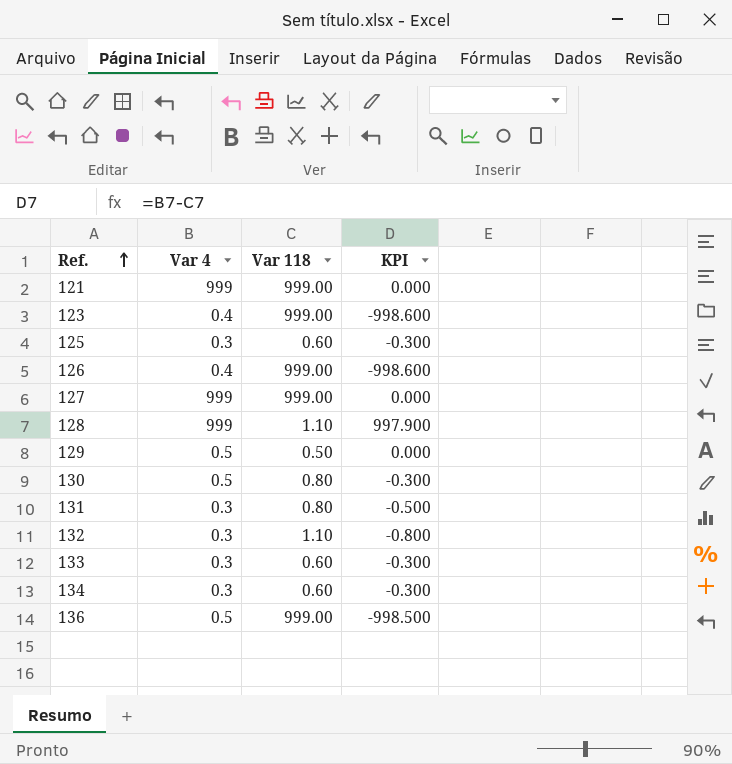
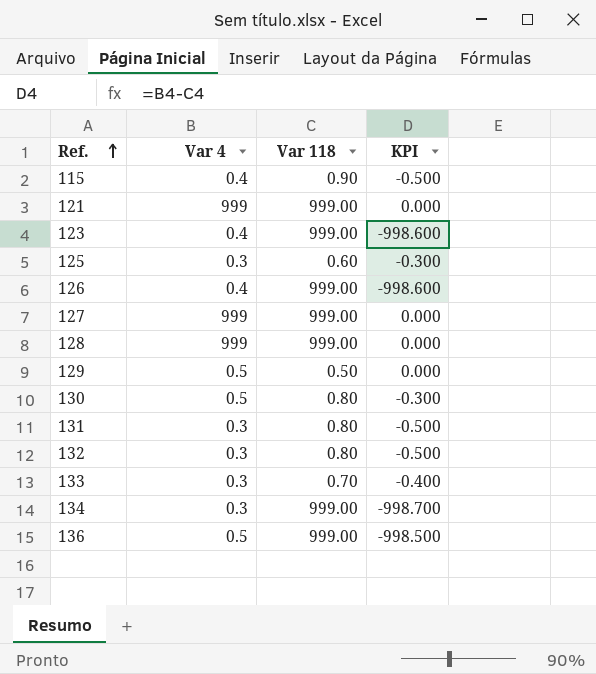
row 115: none -> 0.4 | 0.90 | -0.500
128 | Var 118: 1.10 -> 999.00
128 | KPI: 997.900 -> 0.000
132 | Var 118: 1.10 -> 0.80
132 | KPI: -0.800 -> -0.500
133 | Var 118: 0.60 -> 0.70
133 | KPI: -0.300 -> -0.400
134 | Var 118: 0.60 -> 999.00
134 | KPI: -0.300 -> -998.700

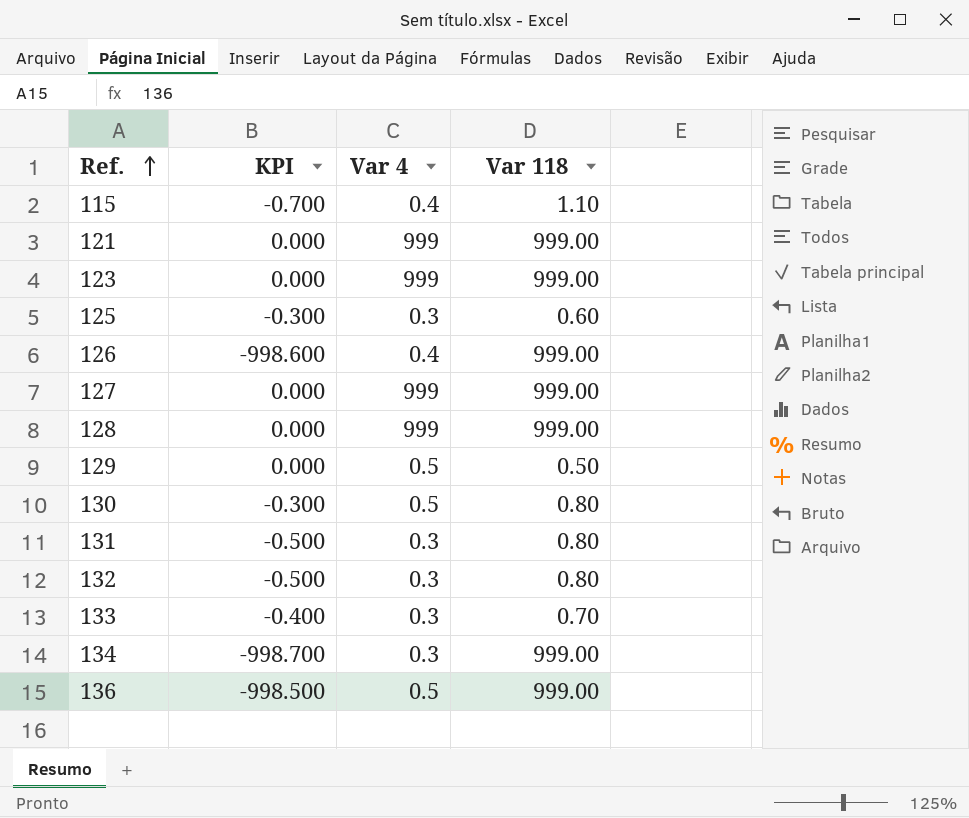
column KPI | position: 4 -> 2
115 | KPI: -0.500 -> -0.700
115 | Var 118: 0.90 -> 1.10
123 | KPI: -998.600 -> 0.000
123 | Var 4: 0.4 -> 999

